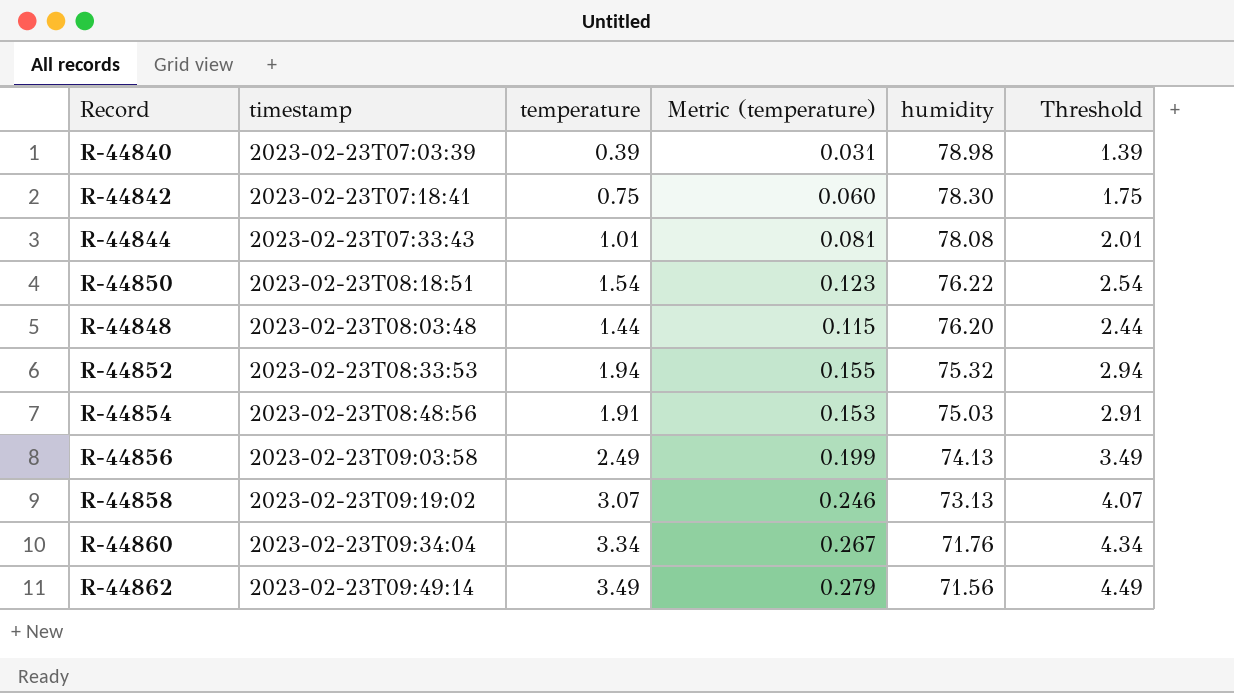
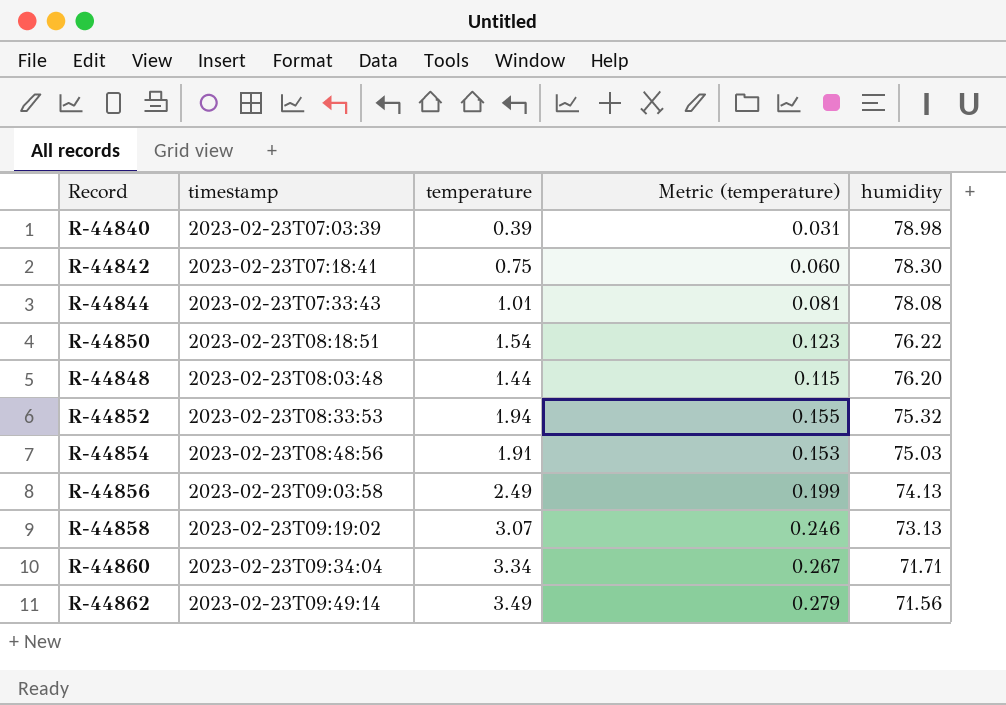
column Threshold | formula: [temperature] + 1 -> none
R-44860 | humidity: 71.76 -> 71.71

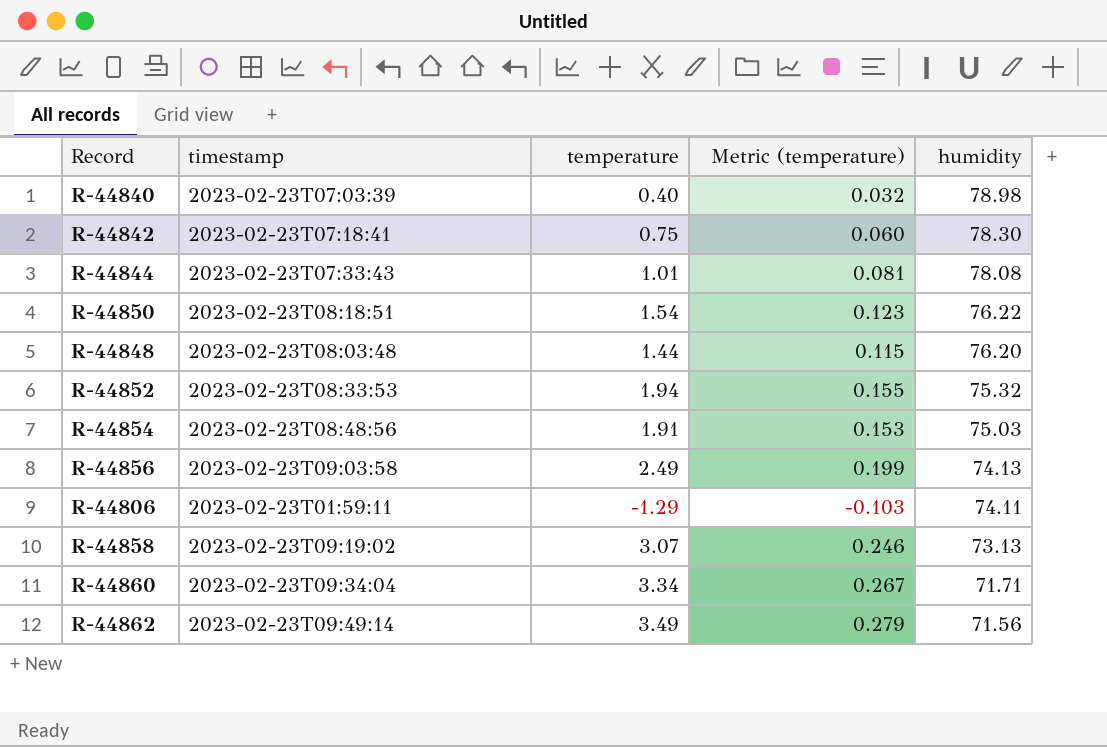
R-44840 | temperature: 0.39 -> 0.40
R-44840 | Metric (temperature): 0.031 -> 0.032
row R-44806: none -> 2023-02-23T01:59:11 | -1.29 | -0.103 | 74.11

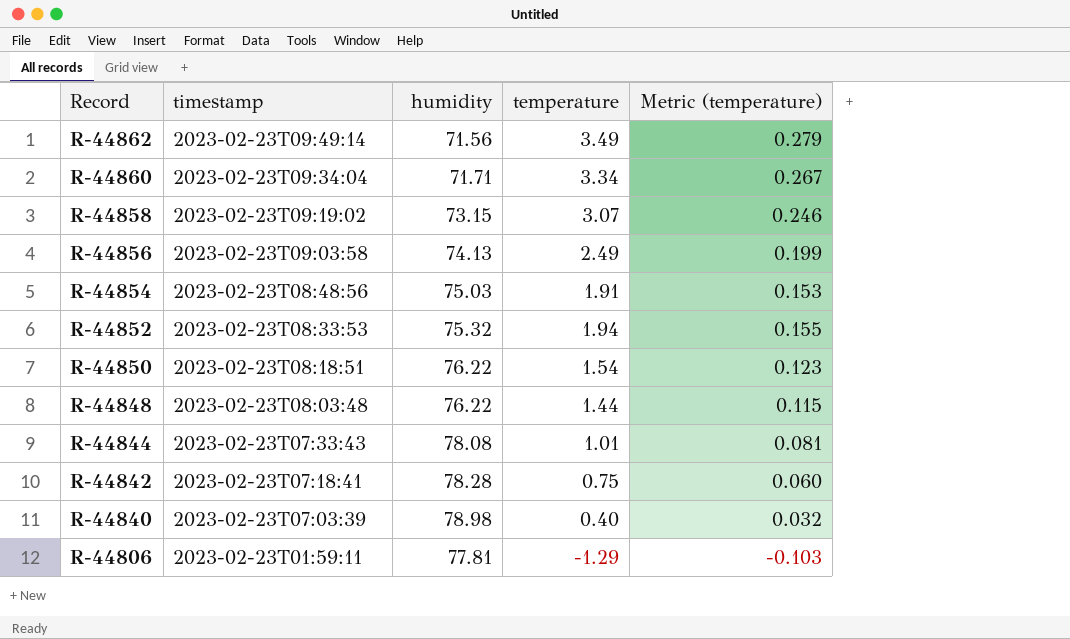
row order: humidity descending -> Record descending
column humidity | position: 5 -> 3
R-44858 | humidity: 73.13 -> 73.15
R-44848 | humidity: 76.20 -> 76.22
R-44842 | humidity: 78.30 -> 78.28
R-44806 | humidity: 74.11 -> 77.81

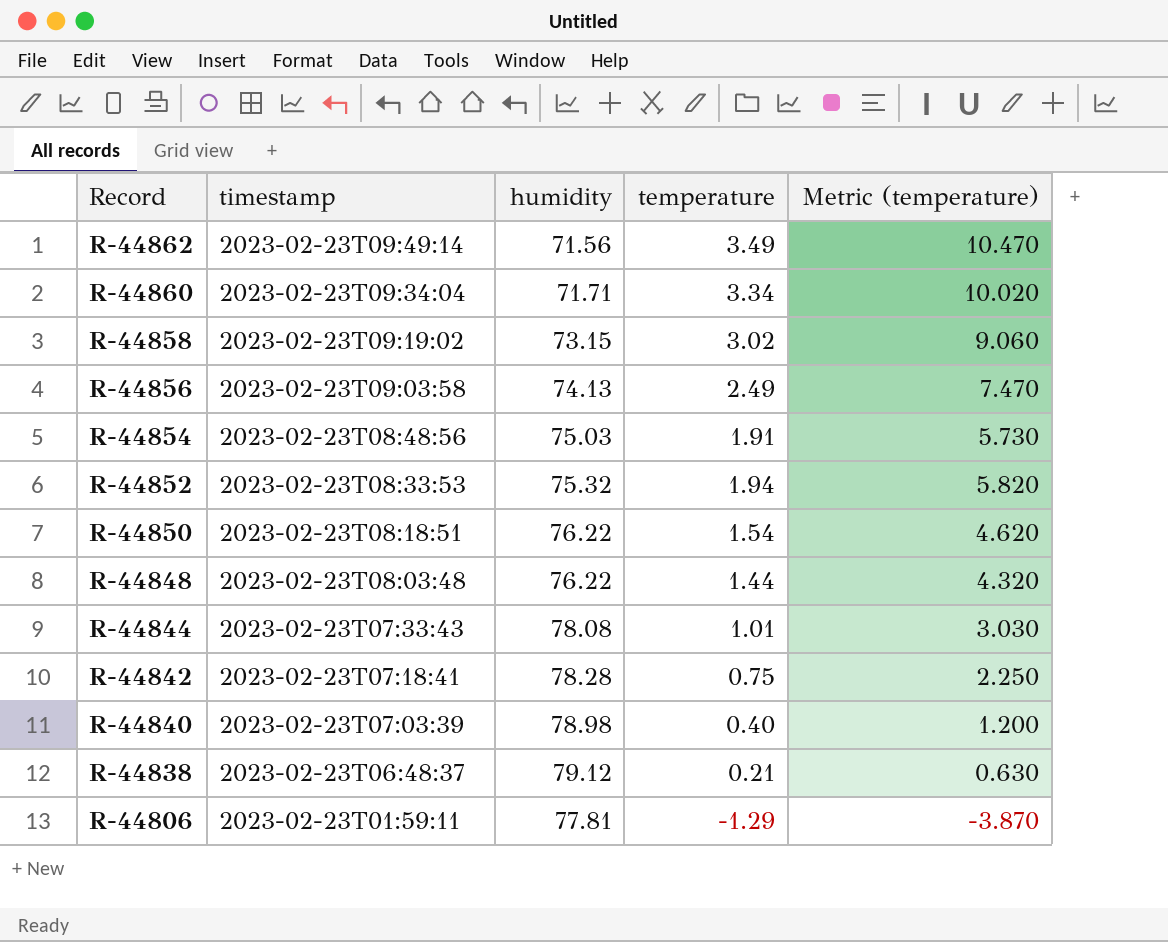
column Metric (temperature) | formula: [temperature] * 0.08 -> [temperature] * 3
R-44858 | temperature: 3.07 -> 3.02
row R-44838: none -> 2023-02-23T06:48:37 | 79.12 | 0.21 | 0.630

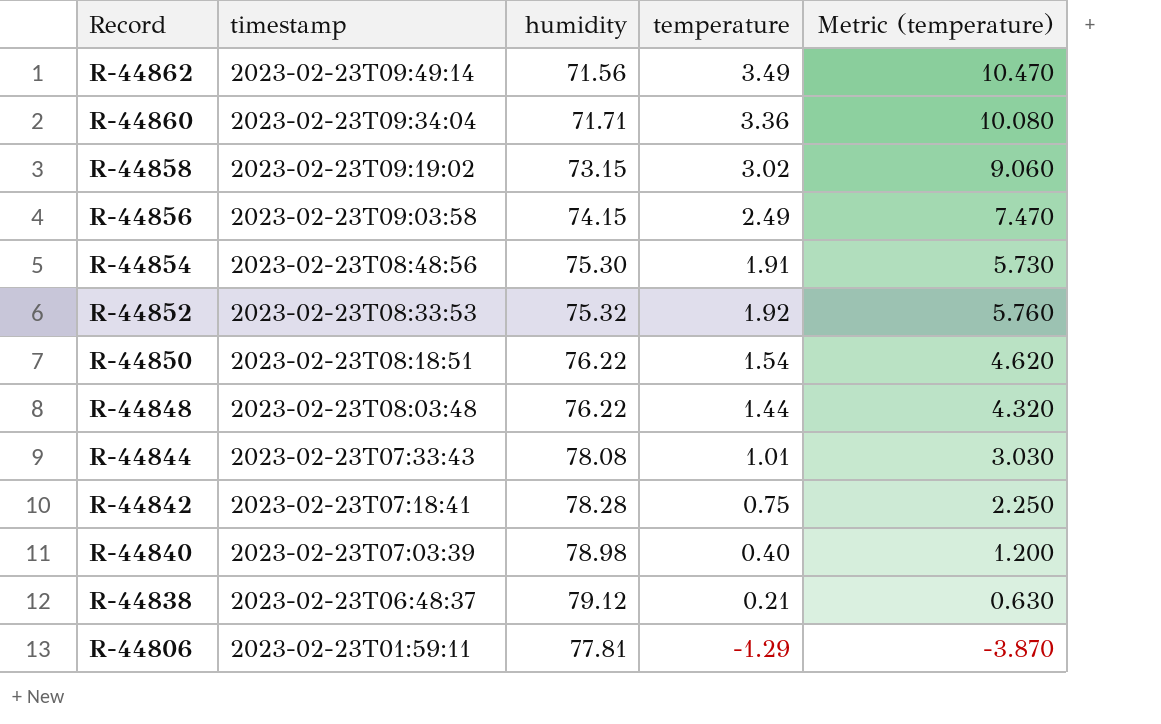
R-44860 | temperature: 3.34 -> 3.36
R-44860 | Metric (temperature): 10.020 -> 10.080
R-44856 | humidity: 74.13 -> 74.15
R-44854 | humidity: 75.03 -> 75.30
R-44852 | temperature: 1.94 -> 1.92
R-44852 | Metric (temperature): 5.820 -> 5.760

